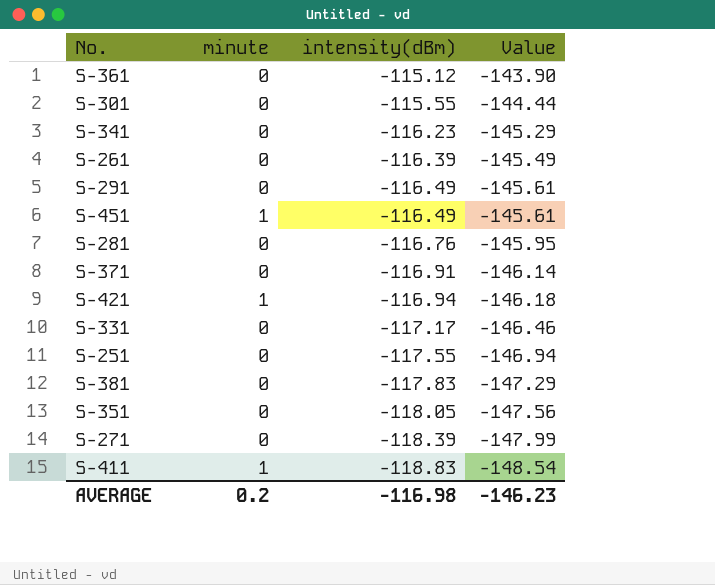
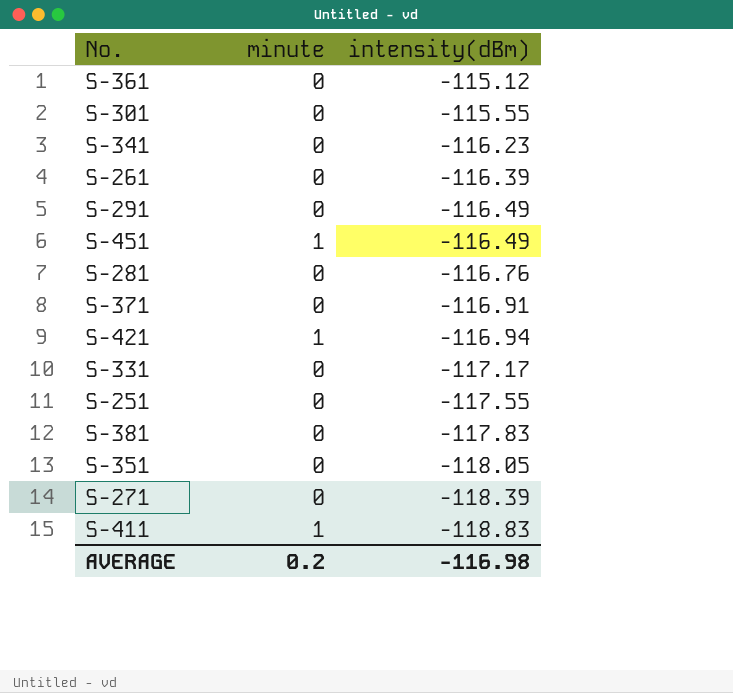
column Value | formula: [intensity(dBm)] * 1.25 -> none

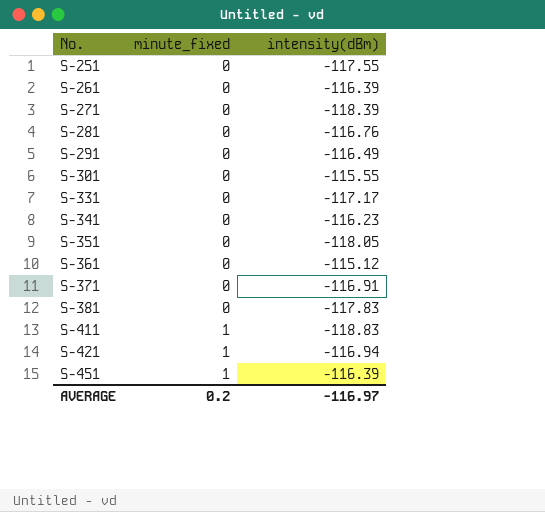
row order: intensity(dBm) descending -> No. ascending
column name: minute -> minute_fixed
S-451 | intensity(dBm): -116.49 -> -116.39
AVERAGE | intensity(dBm): -116.98 -> -116.97

